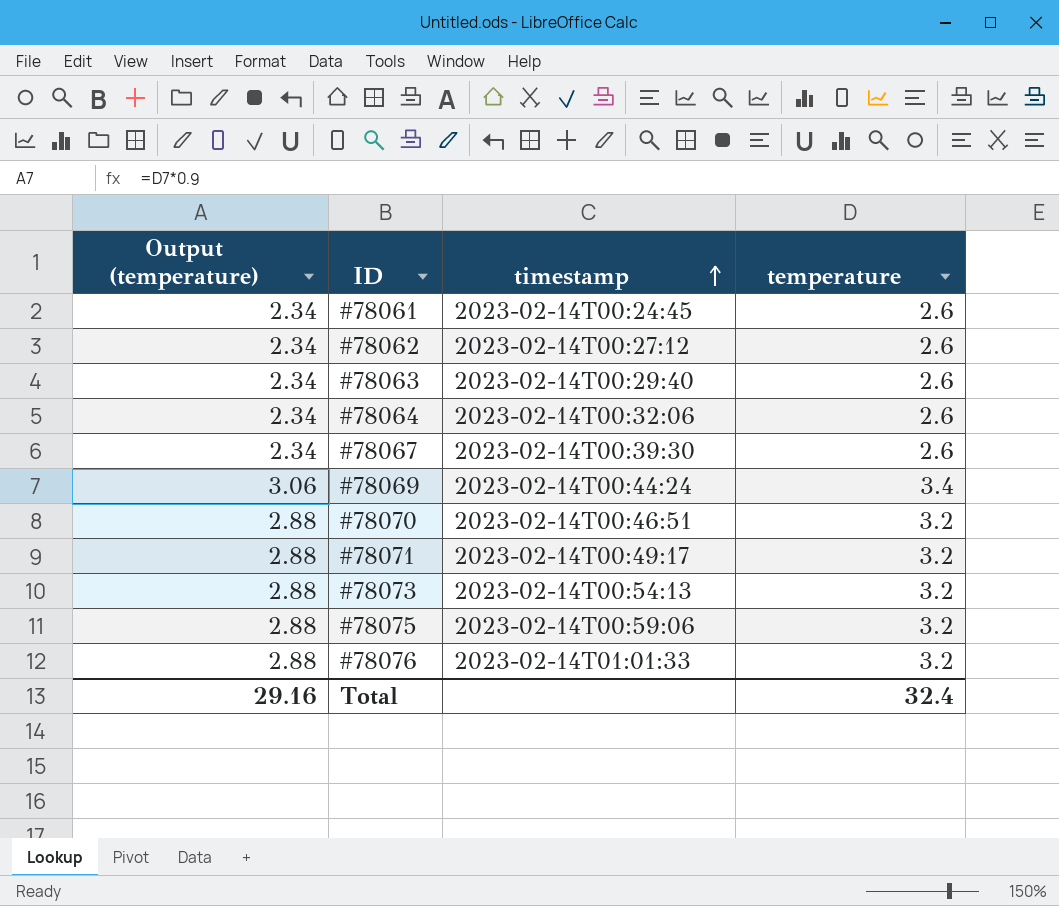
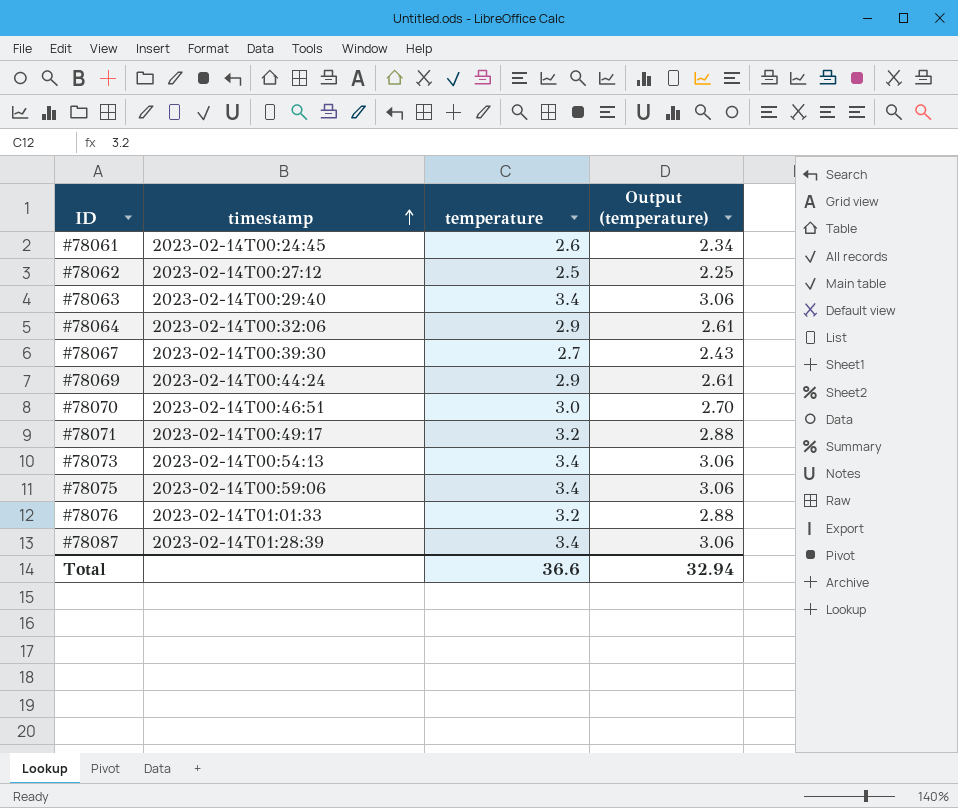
column Output (temperature) | position: 1 -> 4
#78062 | temperature: 2.6 -> 2.5
#78062 | Output (temperature): 2.34 -> 2.25
#78063 | temperature: 2.6 -> 3.4
#78063 | Output (temperature): 2.34 -> 3.06
#78064 | temperature: 2.6 -> 2.9
#78064 | Output (temperature): 2.34 -> 2.61
#78067 | temperature: 2.6 -> 2.7
#78067 | Output (temperature): 2.34 -> 2.43
#78069 | temperature: 3.4 -> 2.9
#78069 | Output (temperature): 3.06 -> 2.61
#78070 | temperature: 3.2 -> 3.0
#78070 | Output (temperature): 2.88 -> 2.70
#78073 | temperature: 3.2 -> 3.4
#78073 | Output (temperature): 2.88 -> 3.06
#78075 | temperature: 3.2 -> 3.4
#78075 | Output (temperature): 2.88 -> 3.06
row #78087: none -> 2023-02-14T01:28:39 | 3.4 | 3.06
Total | temperature: 32.4 -> 36.6
Total | Output (temperature): 29.16 -> 32.94

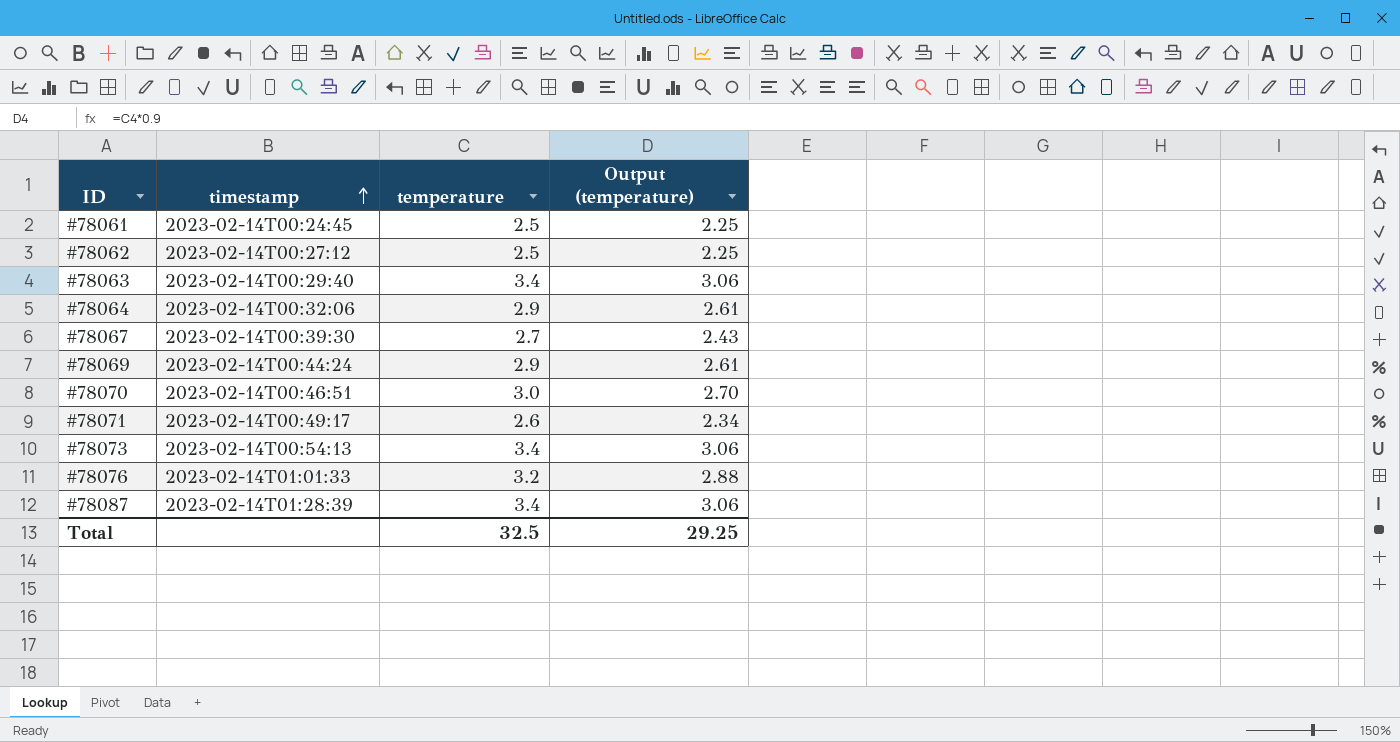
row #78075: 2023-02-14T00:59:06 | 3.4 | 3.06 -> none
#78061 | temperature: 2.6 -> 2.5
#78061 | Output (temperature): 2.34 -> 2.25
#78071 | temperature: 3.2 -> 2.6
#78071 | Output (temperature): 2.88 -> 2.34
Total | temperature: 36.6 -> 32.5
Total | Output (temperature): 32.94 -> 29.25

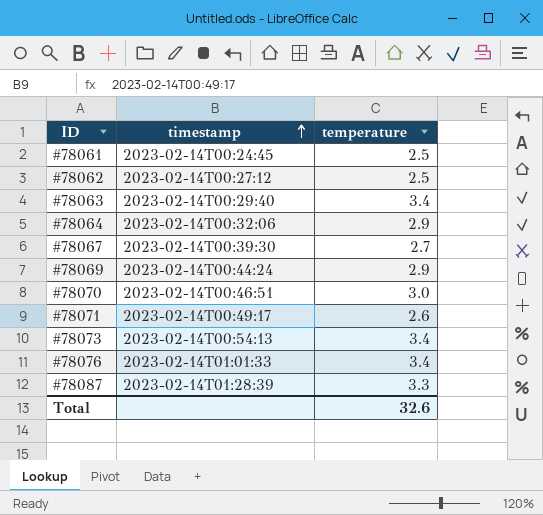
column Output (temperature) | formula: [temperature] * 0.9 -> none
#78076 | temperature: 3.2 -> 3.4
#78087 | temperature: 3.4 -> 3.3
Total | temperature: 32.5 -> 32.6

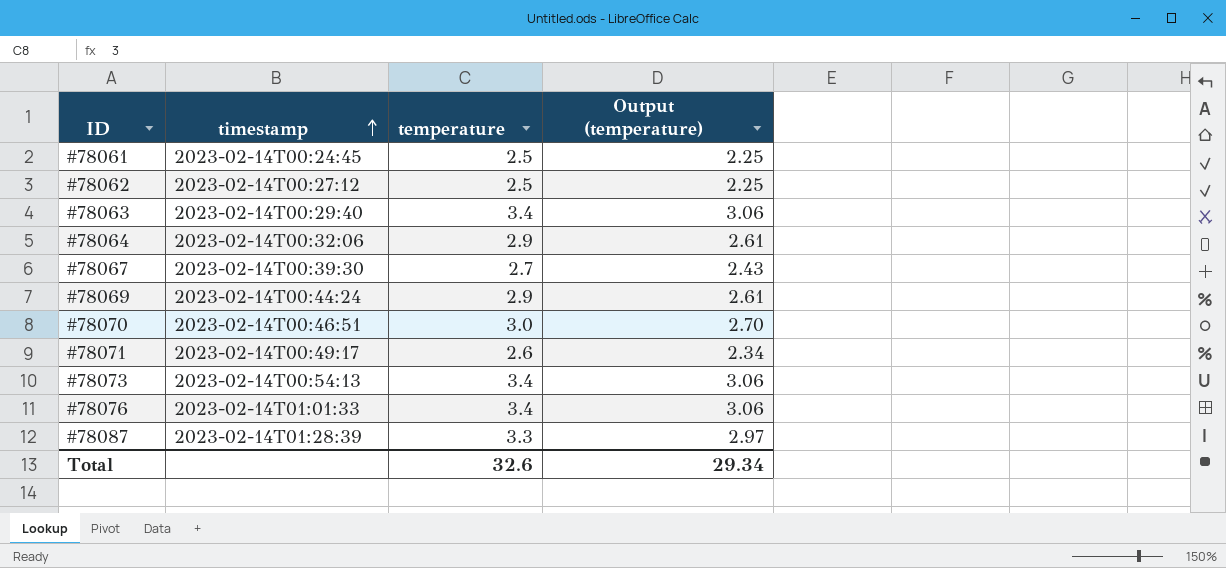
column Output (temperature) | formula: none -> [temperature] * 0.9

